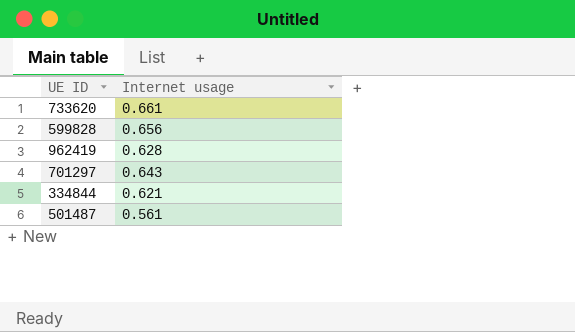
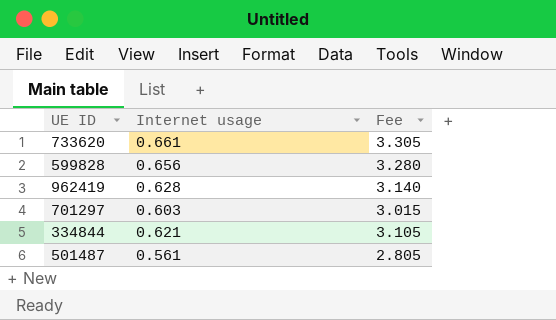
column Fee | formula: none -> [Internet usage] * 5
701297 | Internet usage: 0.643 -> 0.603

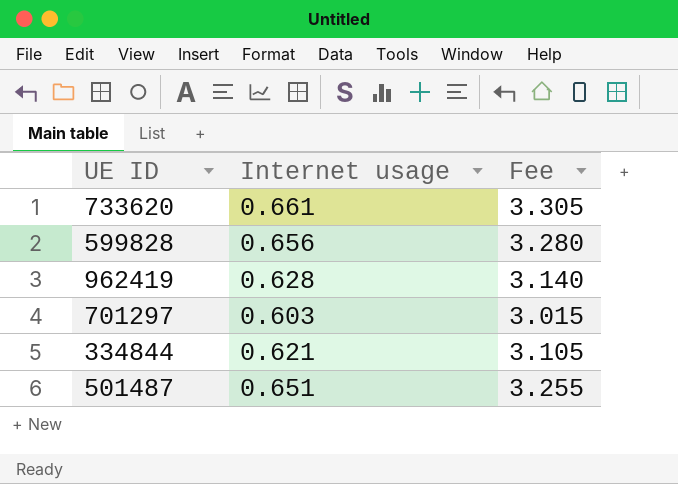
501487 | Internet usage: 0.561 -> 0.651
501487 | Fee: 2.805 -> 3.255

